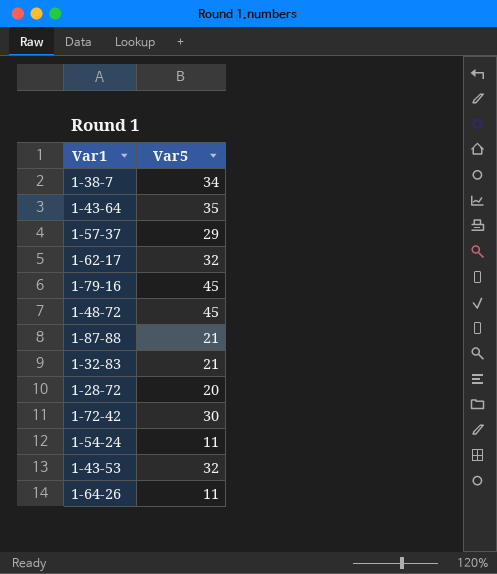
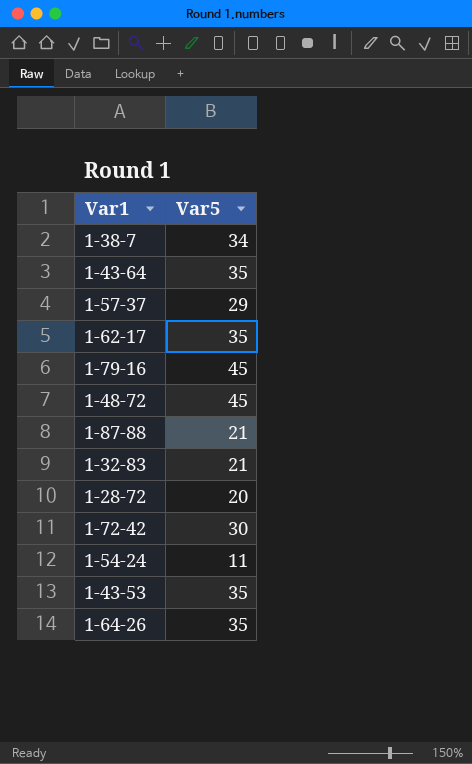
1-62-17 | Var5: 32 -> 35
1-43-53 | Var5: 32 -> 35
1-64-26 | Var5: 11 -> 35

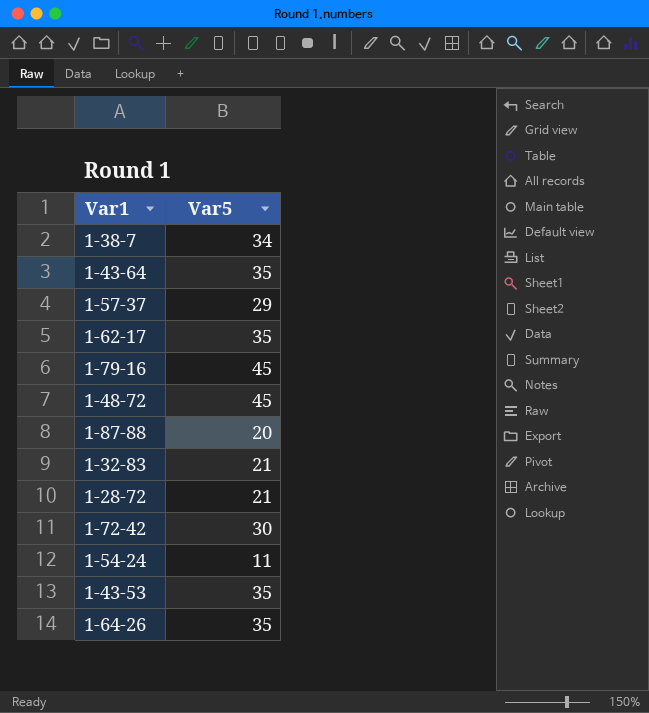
1-87-88 | Var5: 21 -> 20
1-28-72 | Var5: 20 -> 21

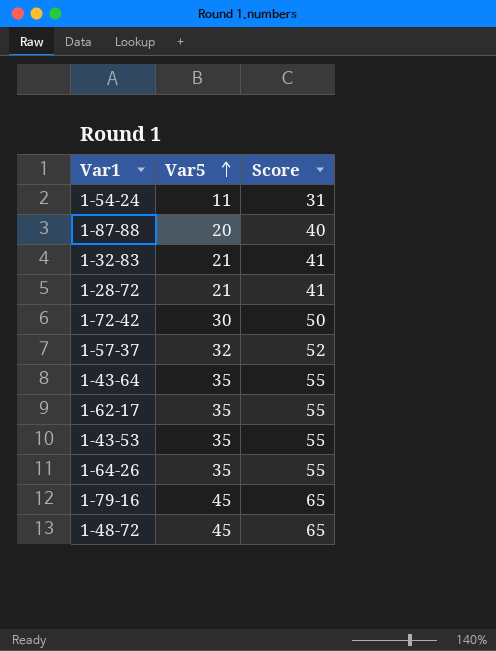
row order: none -> Var5 ascending
column Score | formula: none -> [Var5] + 20
row 1-38-7: 34 -> none
1-57-37 | Var5: 29 -> 32

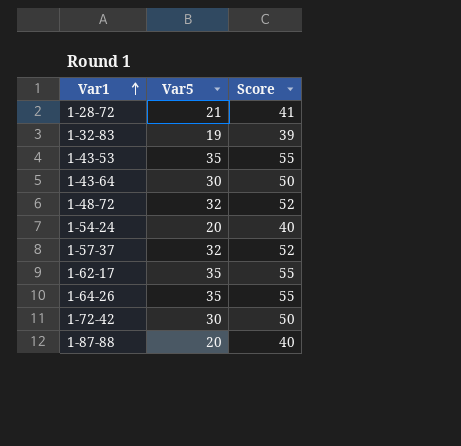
row order: Var5 ascending -> Var1 ascending
row 1-79-16: 45 | 65 -> none
1-32-83 | Var5: 21 -> 19
1-32-83 | Score: 41 -> 39
1-43-64 | Var5: 35 -> 30
1-43-64 | Score: 55 -> 50
1-48-72 | Var5: 45 -> 32
1-48-72 | Score: 65 -> 52
1-54-24 | Var5: 11 -> 20
1-54-24 | Score: 31 -> 40

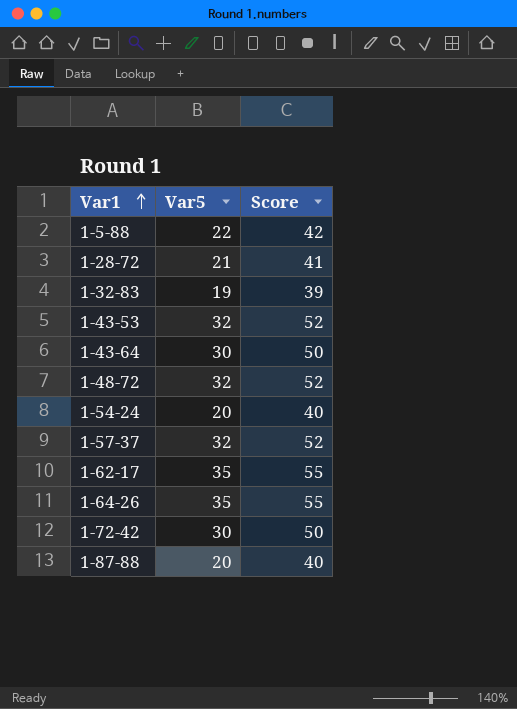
row 1-5-88: none -> 22 | 42
1-43-53 | Var5: 35 -> 32
1-43-53 | Score: 55 -> 52

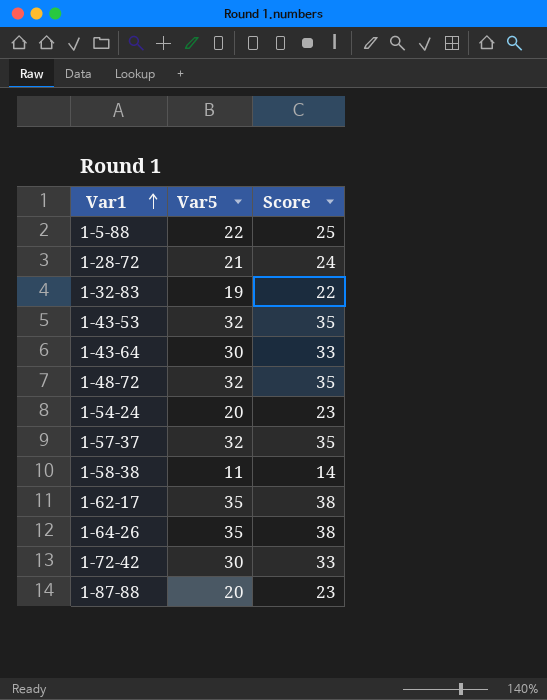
column Score | formula: [Var5] + 20 -> [Var5] + 3
row 1-58-38: none -> 11 | 14

